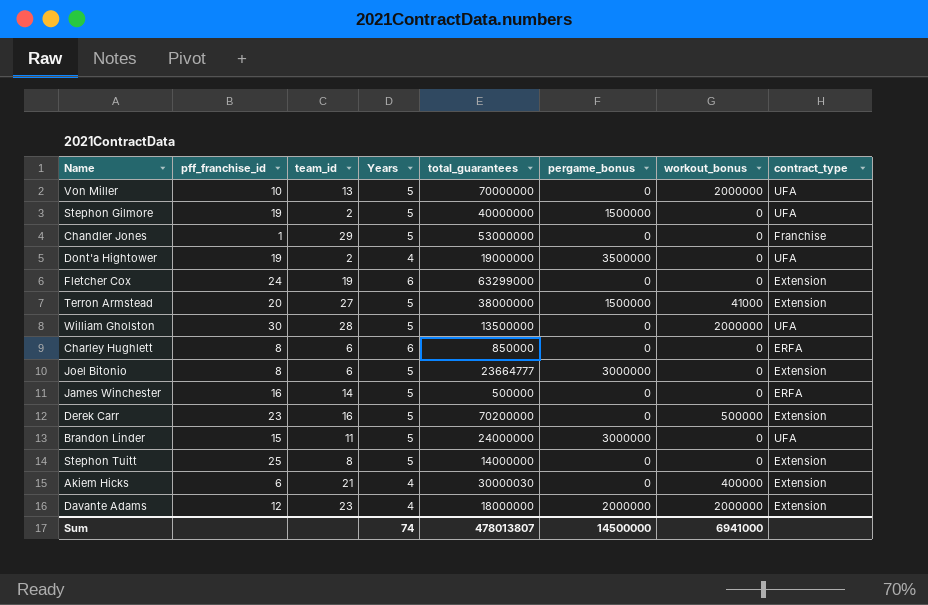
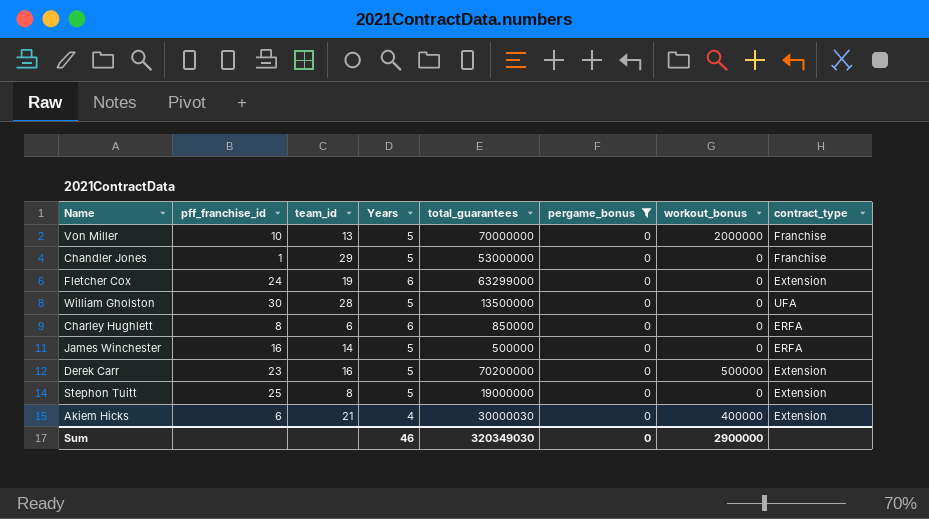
filter: none -> pergame_bonus = 0
Von Miller | contract_type: UFA -> Franchise
William Gholston | workout_bonus: 2000000 -> 0
Stephon Tuitt | total_guarantees: 14000000 -> 19000000
Sum | Years: 74 -> 46
Sum | total_guarantees: 478013807 -> 320349030
Sum | pergame_bonus: 14500000 -> 0
Sum | workout_bonus: 6941000 -> 2900000

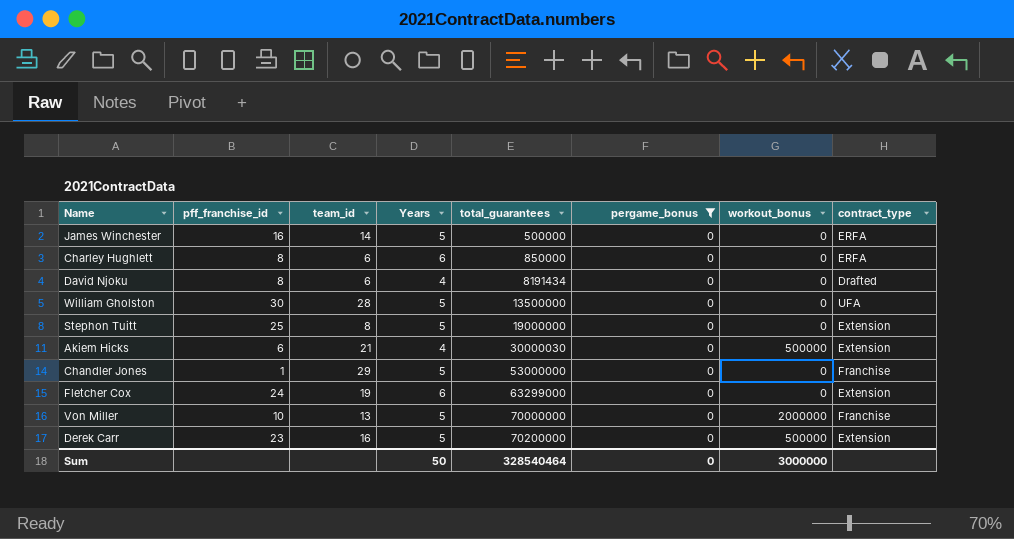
row order: none -> total_guarantees ascending
row David Njoku: none -> 8 | 6 | 4 | 8191434 | 0 | 0 | Drafted
Akiem Hicks | workout_bonus: 400000 -> 500000
Sum | Years: 46 -> 50
Sum | total_guarantees: 320349030 -> 328540464
Sum | workout_bonus: 2900000 -> 3000000

